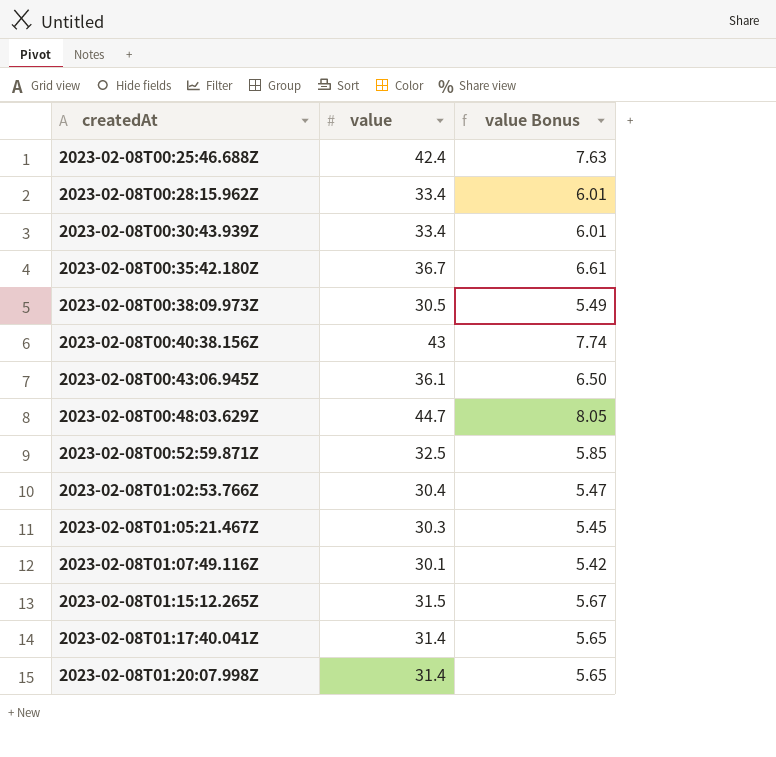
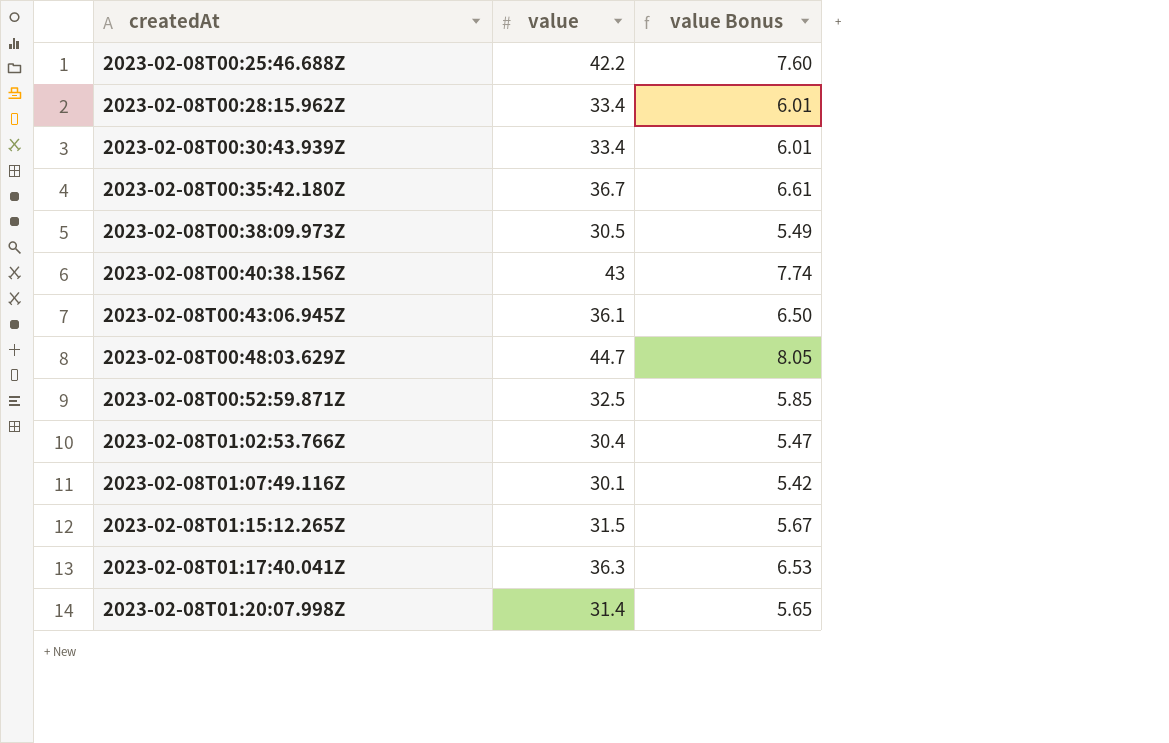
row 2023-02-08T01:05:21.467Z: 30.3 | 5.45 -> none
2023-02-08T00:25:46.688Z | value: 42.4 -> 42.2
2023-02-08T00:25:46.688Z | value Bonus: 7.63 -> 7.60
2023-02-08T01:17:40.041Z | value: 31.4 -> 36.3
2023-02-08T01:17:40.041Z | value Bonus: 5.65 -> 6.53

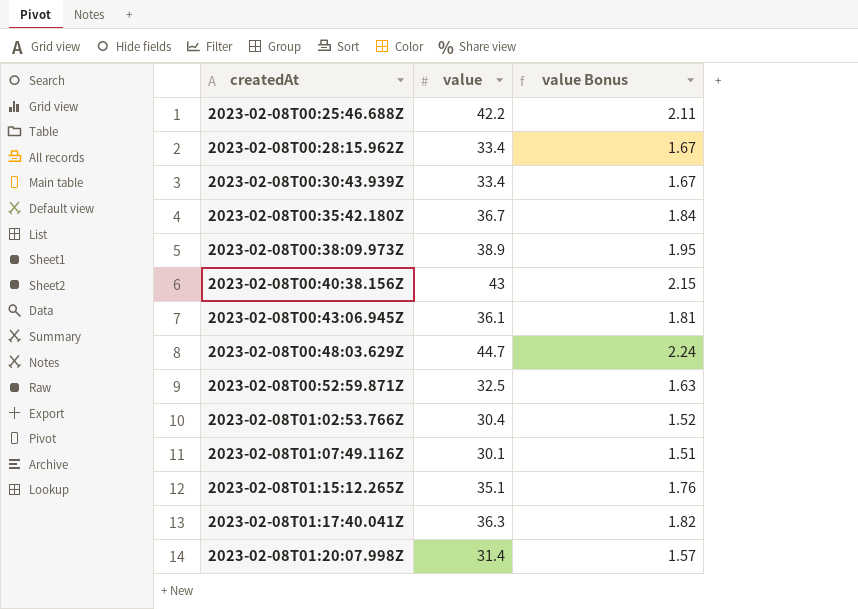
column value Bonus | formula: [value] * 0.18 -> [value] * 0.05
2023-02-08T00:38:09.973Z | value: 30.5 -> 38.9
2023-02-08T01:15:12.265Z | value: 31.5 -> 35.1

